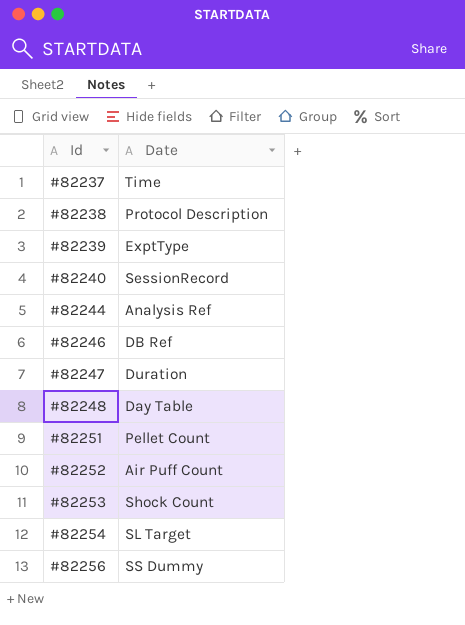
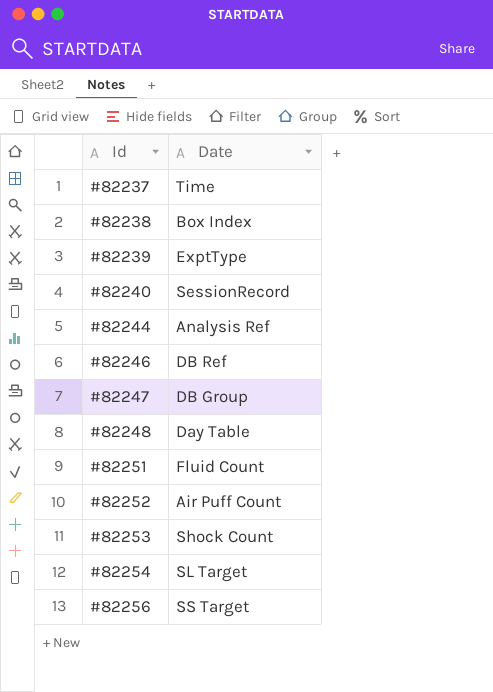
#82238 | Date: Protocol Description -> Box Index
#82247 | Date: Duration -> DB Group
#82251 | Date: Pellet Count -> Fluid Count
#82256 | Date: SS Dummy -> SS Target

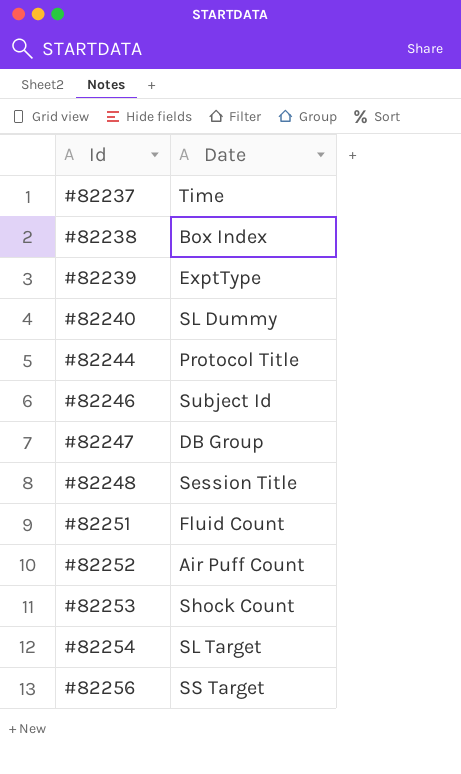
#82240 | Date: SessionRecord -> SL Dummy
#82244 | Date: Analysis Ref -> Protocol Title
#82246 | Date: DB Ref -> Subject Id
#82248 | Date: Day Table -> Session Title

